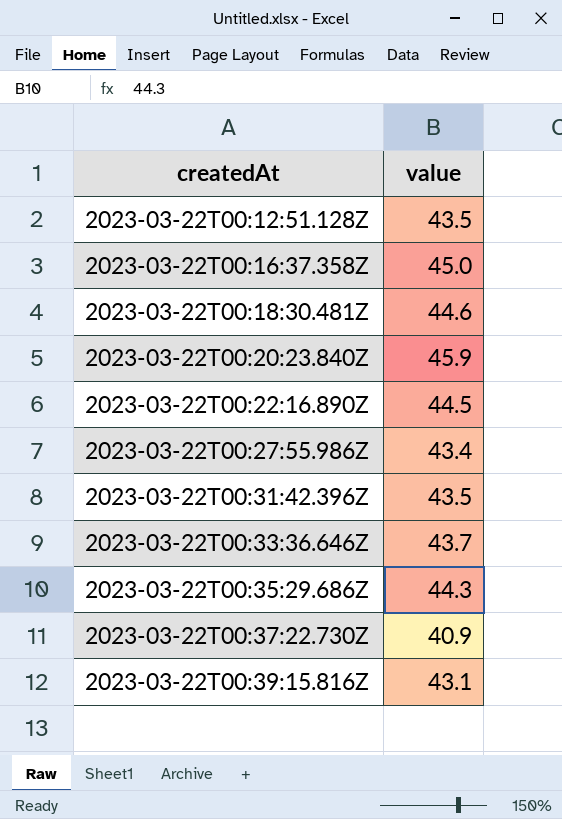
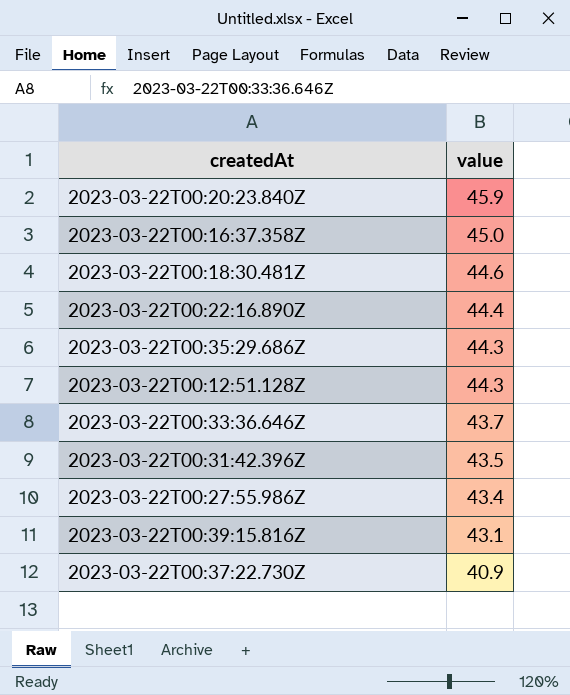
row order: createdAt ascending -> value descending
2023-03-22T00:22:16.890Z | value: 44.5 -> 44.4
2023-03-22T00:12:51.128Z | value: 43.5 -> 44.3

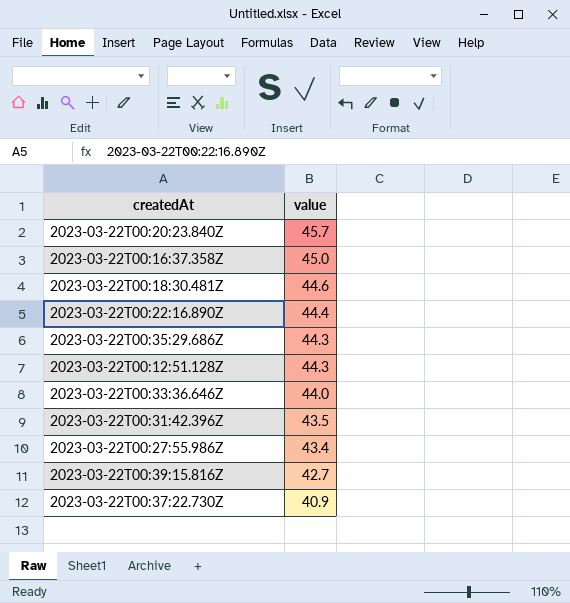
2023-03-22T00:20:23.840Z | value: 45.9 -> 45.7
2023-03-22T00:33:36.646Z | value: 43.7 -> 44.0
2023-03-22T00:39:15.816Z | value: 43.1 -> 42.7

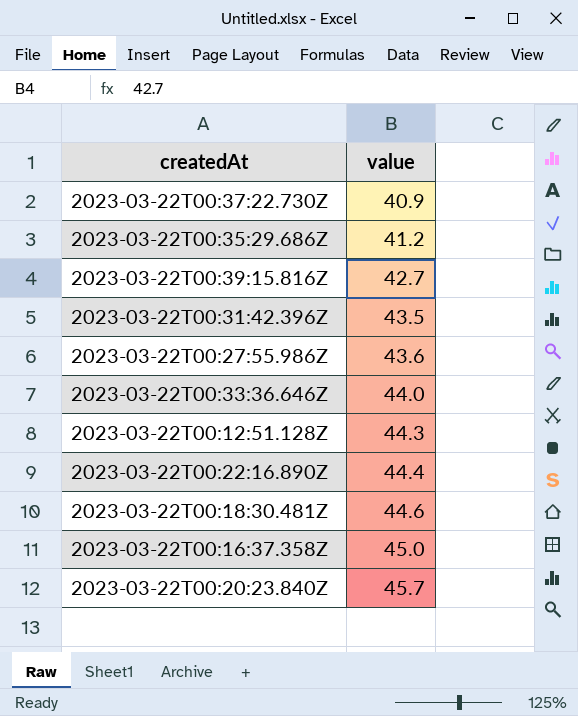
row order: value descending -> value ascending
2023-03-22T00:35:29.686Z | value: 44.3 -> 41.2
2023-03-22T00:27:55.986Z | value: 43.4 -> 43.6

